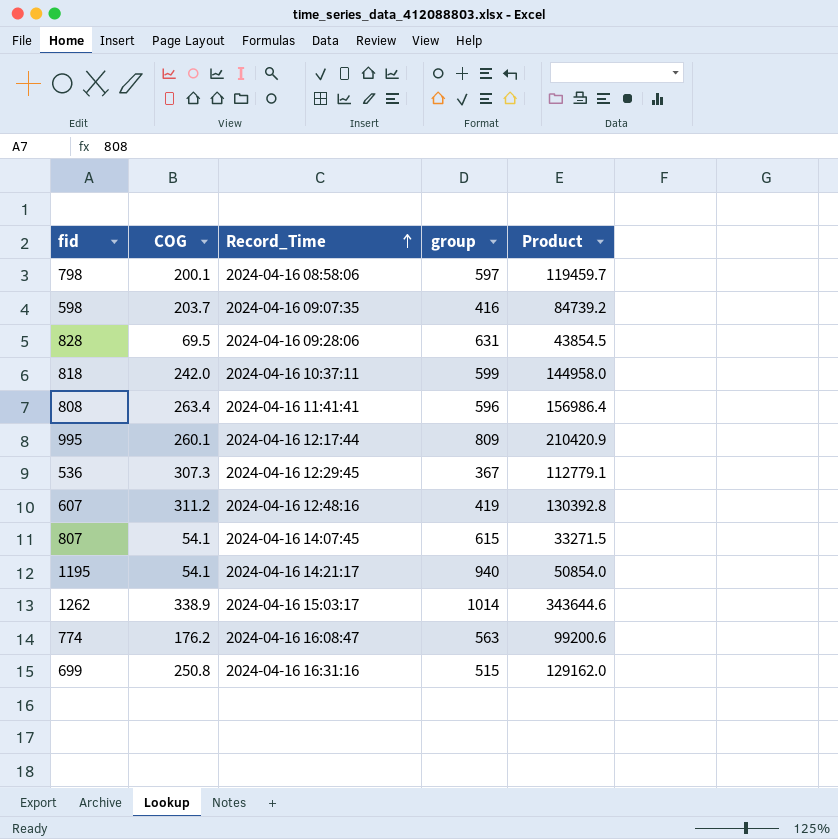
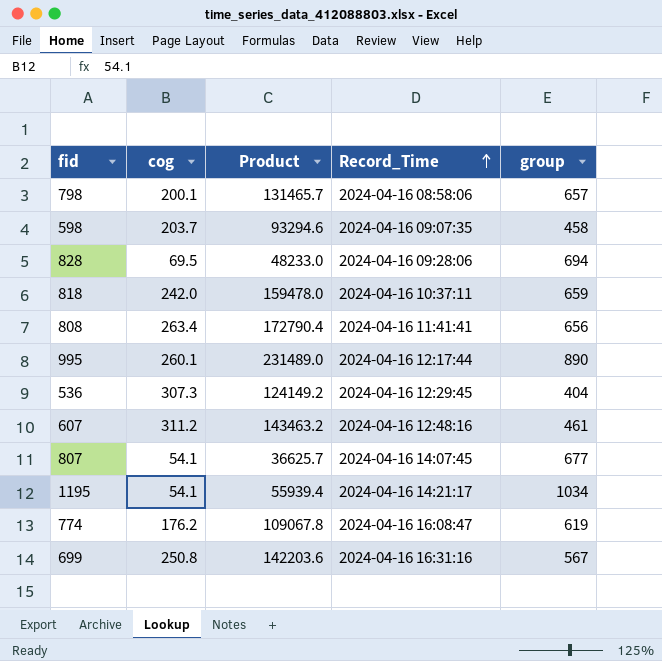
column name: COG -> cog
column Product | position: 5 -> 3
row 1262: 338.9 | 2024-04-16 15:03:17 | 1014 | 343644.6 -> none
798 | Product: 119459.7 -> 131465.7
798 | group: 597 -> 657
598 | Product: 84739.2 -> 93294.6
598 | group: 416 -> 458
828 | Product: 43854.5 -> 48233.0
828 | group: 631 -> 694
818 | Product: 144958.0 -> 159478.0
818 | group: 599 -> 659
808 | Product: 156986.4 -> 172790.4
808 | group: 596 -> 656
995 | Product: 210420.9 -> 231489.0
995 | group: 809 -> 890
536 | Product: 112779.1 -> 124149.2
536 | group: 367 -> 404
607 | Product: 130392.8 -> 143463.2
607 | group: 419 -> 461
807 | Product: 33271.5 -> 36625.7
807 | group: 615 -> 677
1195 | Product: 50854.0 -> 55939.4
1195 | group: 940 -> 1034
774 | Product: 99200.6 -> 109067.8
774 | group: 563 -> 619
699 | Product: 129162.0 -> 142203.6
699 | group: 515 -> 567

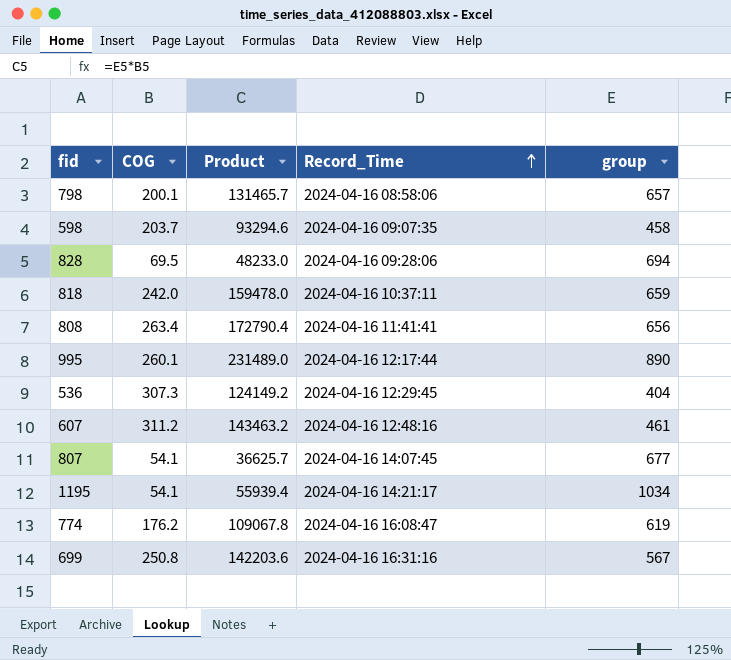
column name: cog -> COG

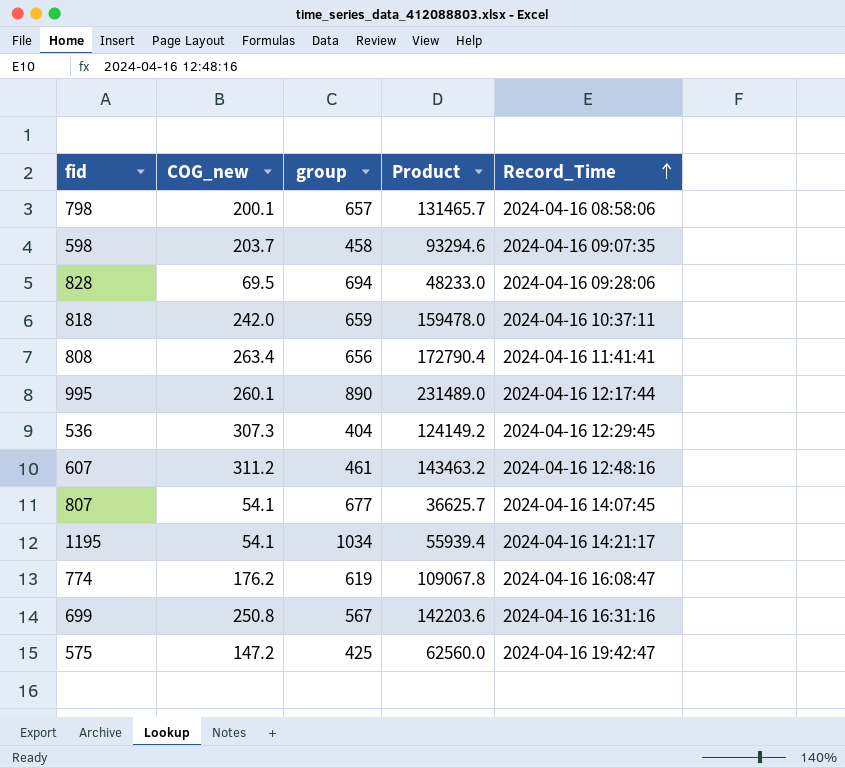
column name: COG -> COG_new
column group | position: 5 -> 3
row 575: none -> 147.2 | 425 | 62560.0 | 2024-04-16 19:42:47

